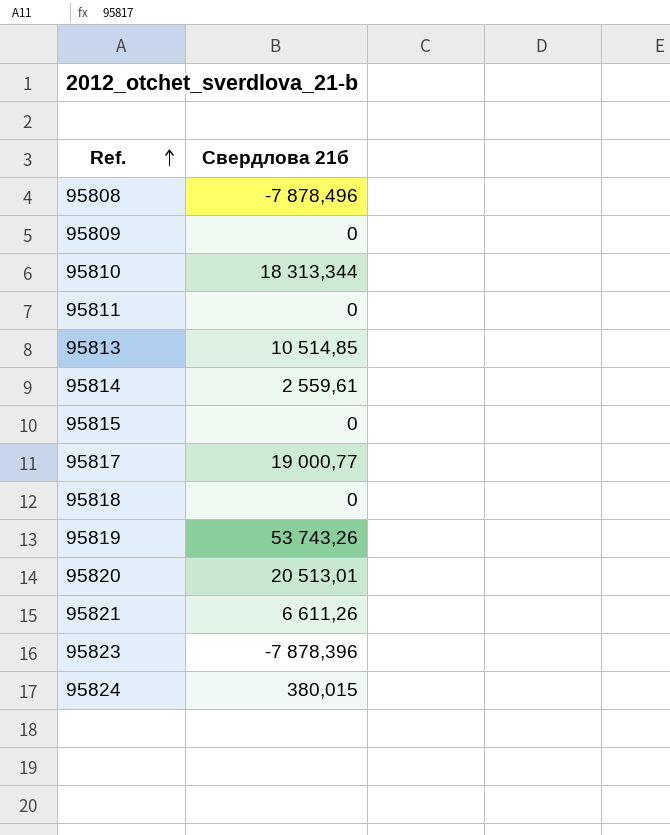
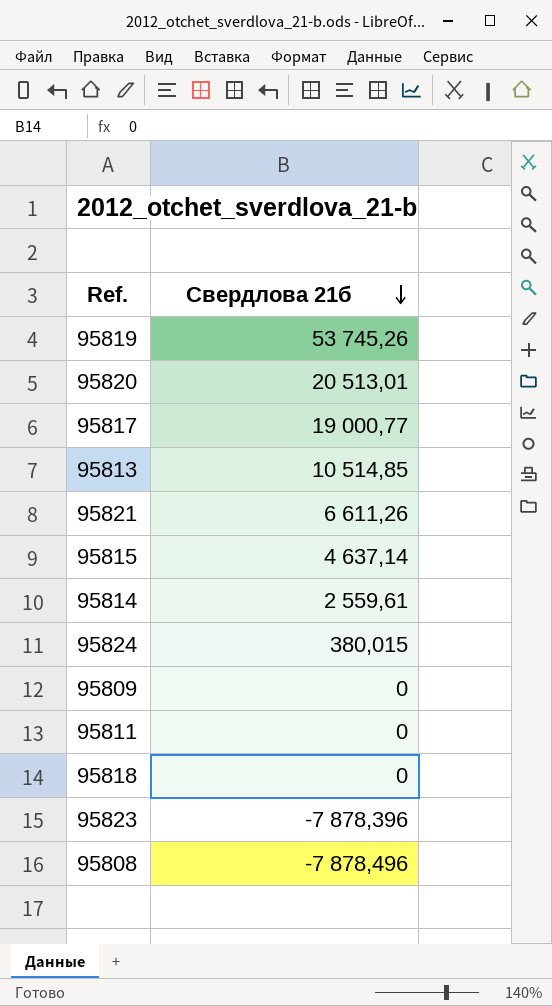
row order: Ref. ascending -> Свердлова 21б descending
row 95810: 18 313,344 -> none
95819 | Свердлова 21б: 53 743,26 -> 53 745,26
95815 | Свердлова 21б: 0 -> 4 637,14

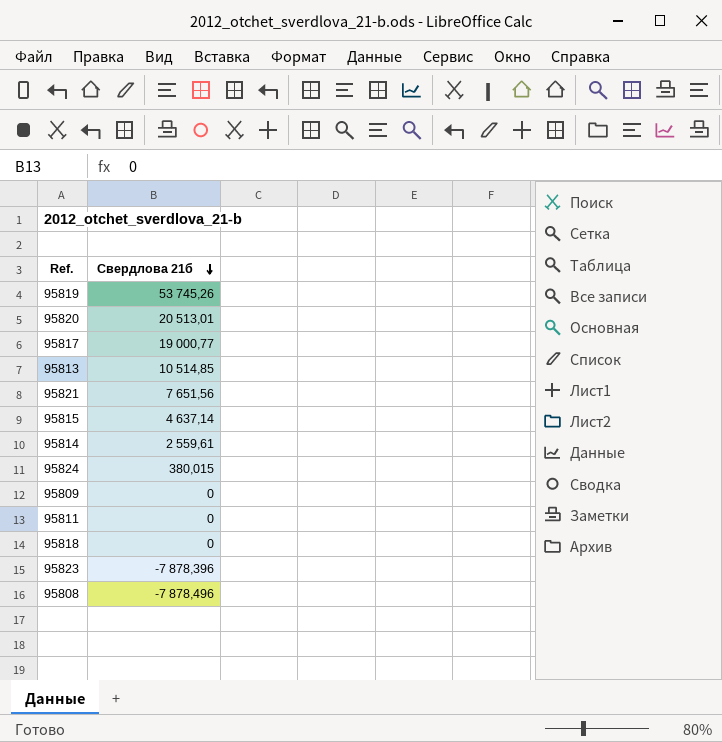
95821 | Свердлова 21б: 6 611,26 -> 7 651,56

